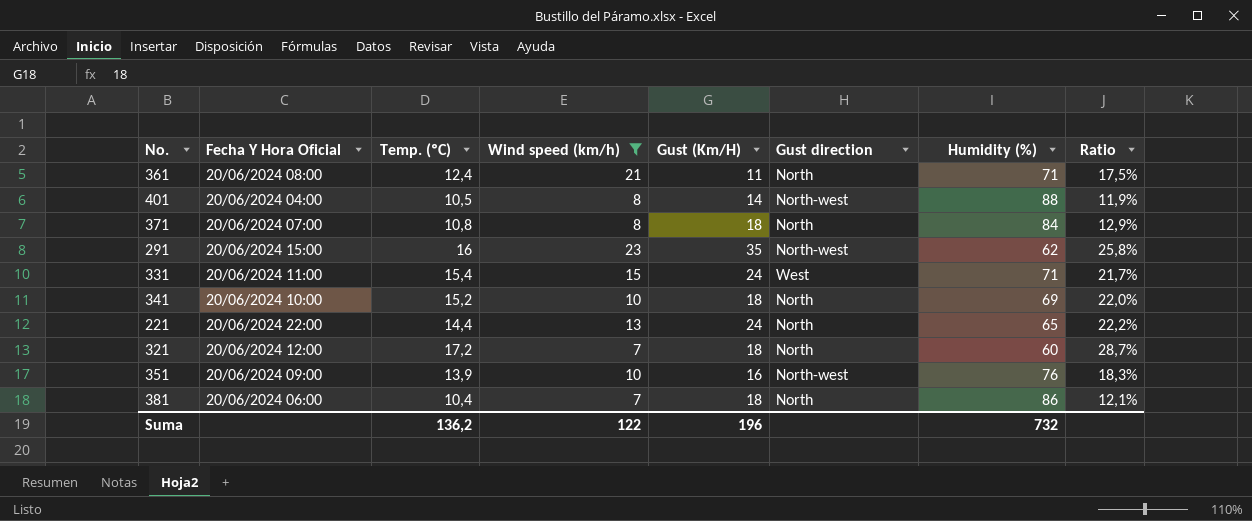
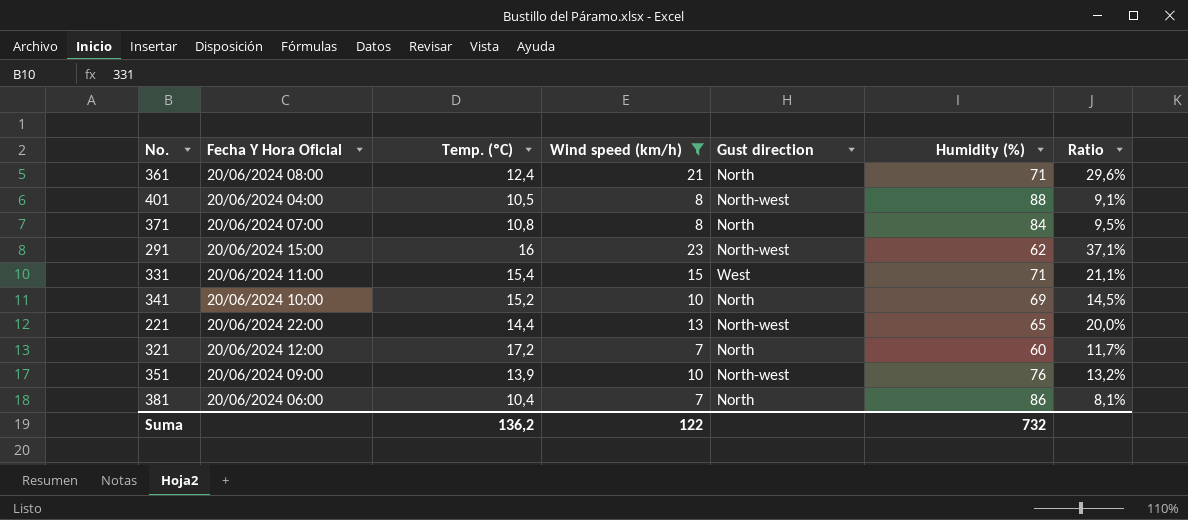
column Gust (Km/H) | position: 5 -> none
column Ratio | formula: [Temp. (ºC)] / [Humidity (%)] -> [Wind speed (km/h)] / [Humidity (%)]
221 | Gust direction: North -> North-west

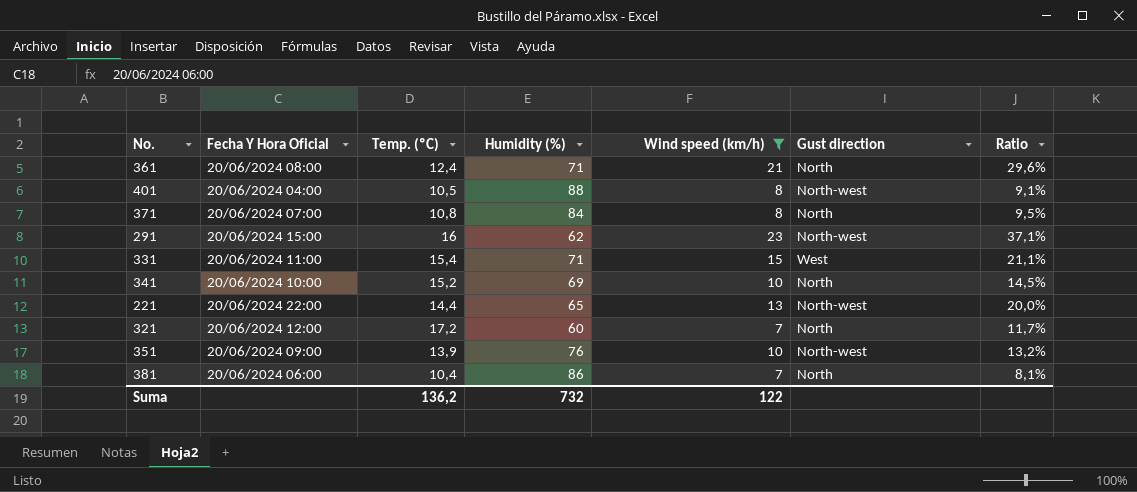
column Humidity (%) | position: 6 -> 4

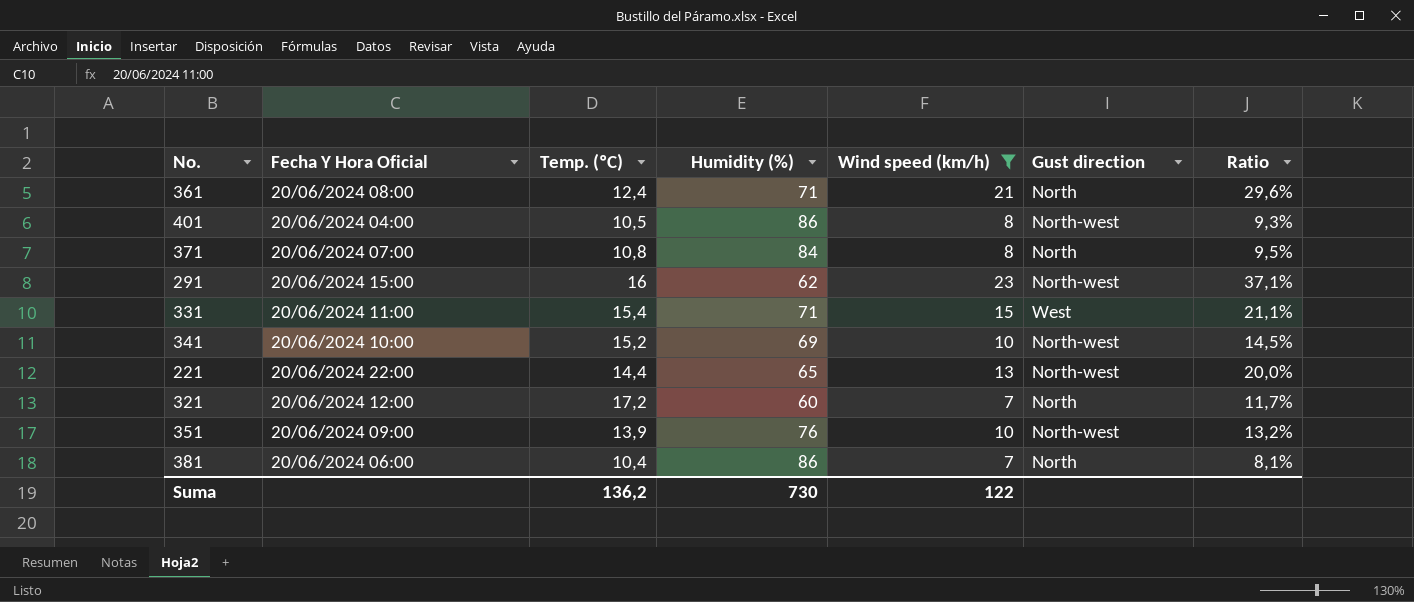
401 | Humidity (%): 88 -> 86
401 | Ratio: 9,1% -> 9,3%
341 | Gust direction: North -> North-west
Suma | Humidity (%): 732 -> 730

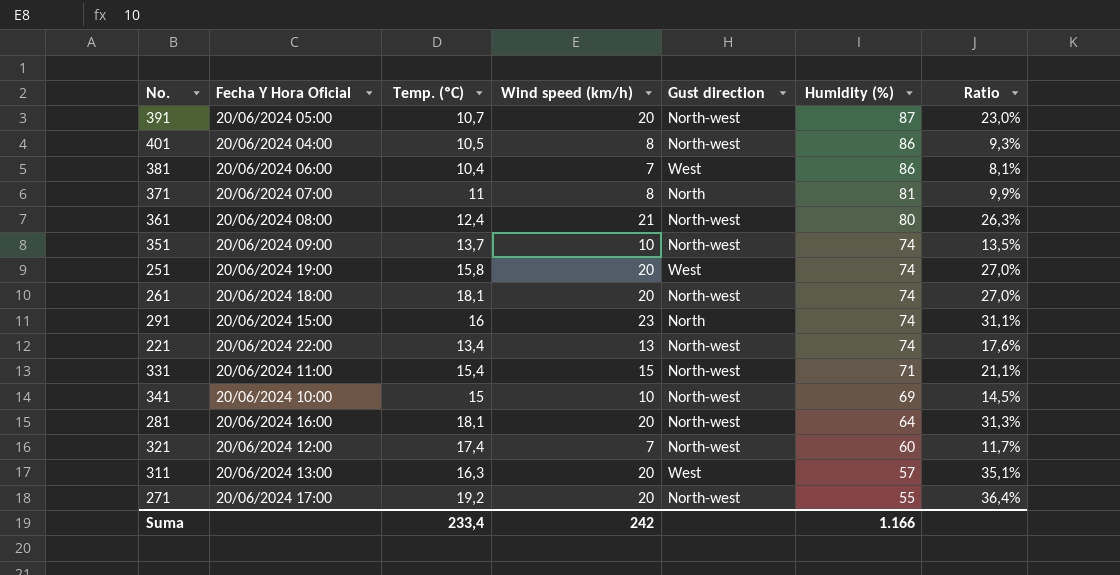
filter: Wind speed (km/h) != 20 -> none
row order: none -> Humidity (%) descending
column Humidity (%) | position: 4 -> 6
381 | Gust direction: North -> West
371 | Temp. (ºC): 10,8 -> 11
371 | Humidity (%): 84 -> 81
371 | Ratio: 9,5% -> 9,9%
361 | Gust direction: North -> North-west
361 | Humidity (%): 71 -> 80
361 | Ratio: 29,6% -> 26,3%
351 | Temp. (ºC): 13,9 -> 13,7
351 | Humidity (%): 76 -> 74
351 | Ratio: 13,2% -> 13,5%
291 | Gust direction: North-west -> North
291 | Humidity (%): 62 -> 74
291 | Ratio: 37,1% -> 31,1%
221 | Temp. (ºC): 14,4 -> 13,4
221 | Humidity (%): 65 -> 74
221 | Ratio: 20,0% -> 17,6%
331 | Gust direction: West -> North-west
341 | Temp. (ºC): 15,2 -> 15
321 | Temp. (ºC): 17,2 -> 17,4
321 | Gust direction: North -> North-west
Suma | Temp. (ºC): 136,2 -> 233,4
Suma | Wind speed (km/h): 122 -> 242
Suma | Humidity (%): 730 -> 1.166

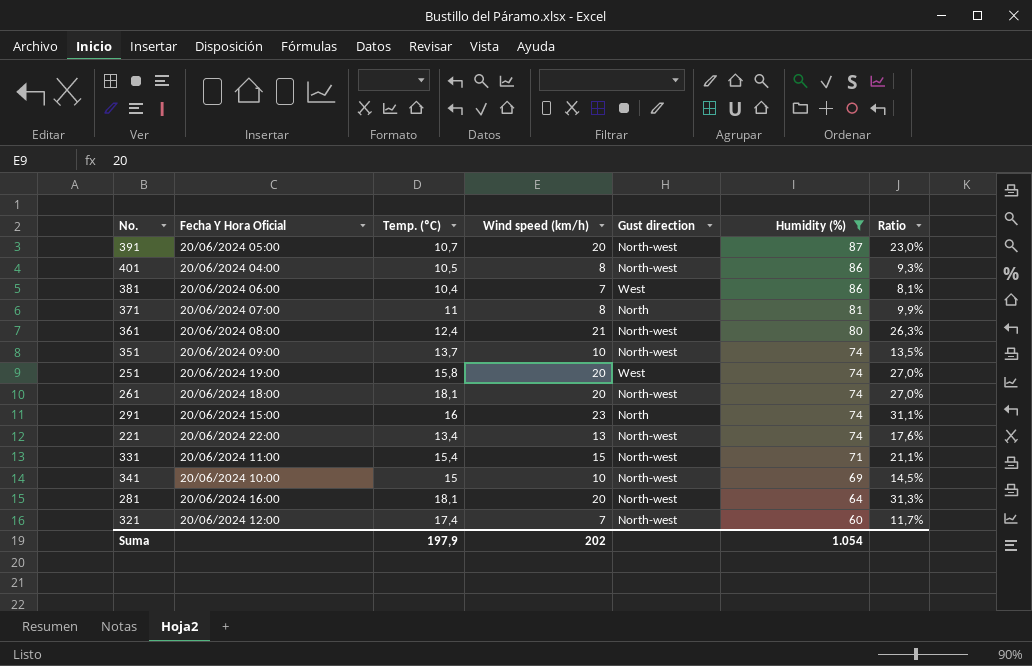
filter: none -> Humidity (%) >= 60
Suma | Temp. (ºC): 233,4 -> 197,9
Suma | Wind speed (km/h): 242 -> 202
Suma | Humidity (%): 1.166 -> 1.054

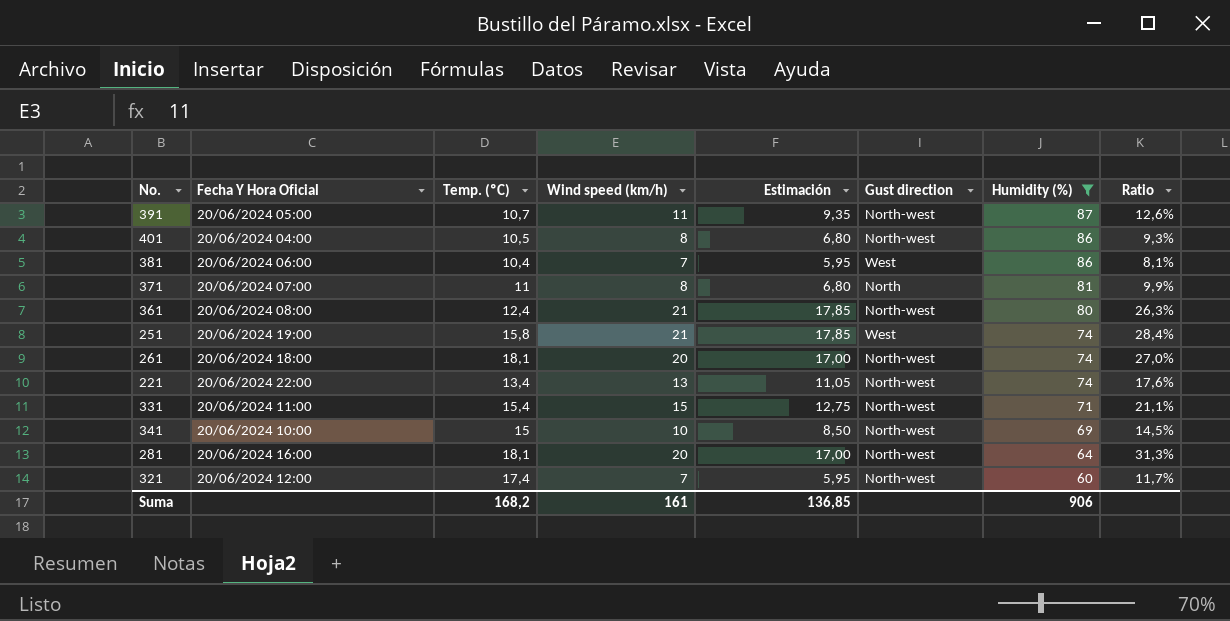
column Estimación | formula: none -> [Wind speed (km/h)] * 0,85
row 351: 20/06/2024 09:00 | 13,7 | 10 | North-west | 74 | 13,5% -> none
row 291: 20/06/2024 15:00 | 16 | 23 | North | 74 | 31,1% -> none
391 | Wind speed (km/h): 20 -> 11
391 | Ratio: 23,0% -> 12,6%
251 | Wind speed (km/h): 20 -> 21
251 | Ratio: 27,0% -> 28,4%
Suma | Temp. (ºC): 197,9 -> 168,2
Suma | Wind speed (km/h): 202 -> 161
Suma | Humidity (%): 1.054 -> 906

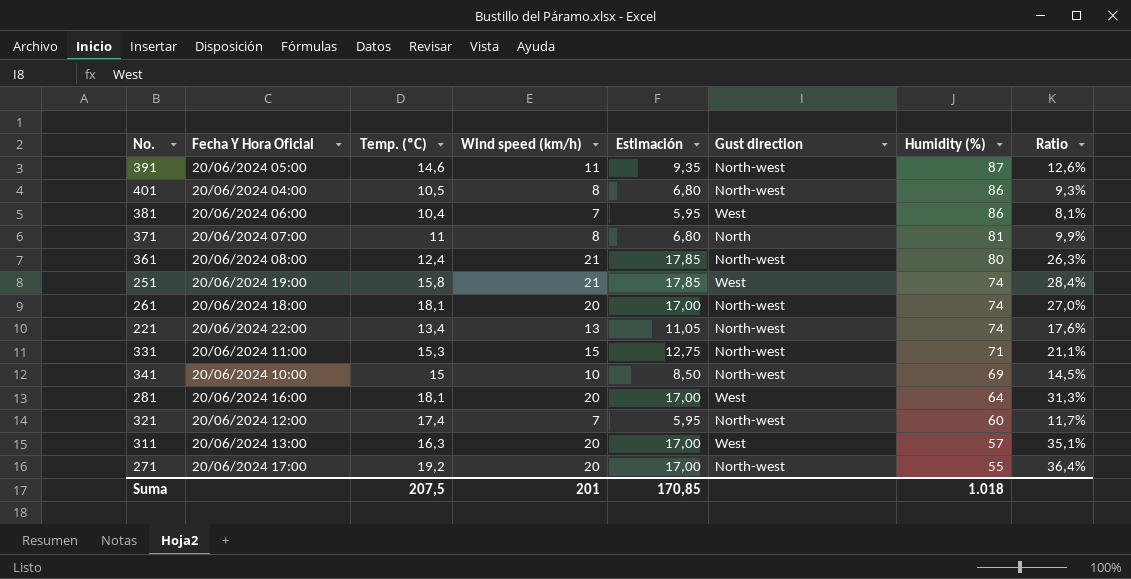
filter: Humidity (%) >= 60 -> none
391 | Temp. (ºC): 10,7 -> 14,6
331 | Temp. (ºC): 15,4 -> 15,3
281 | Gust direction: North-west -> West
Suma | Temp. (ºC): 168,2 -> 207,5
Suma | Wind speed (km/h): 161 -> 201
Suma | Estimación: 136,85 -> 170,85
Suma | Humidity (%): 906 -> 1.018

